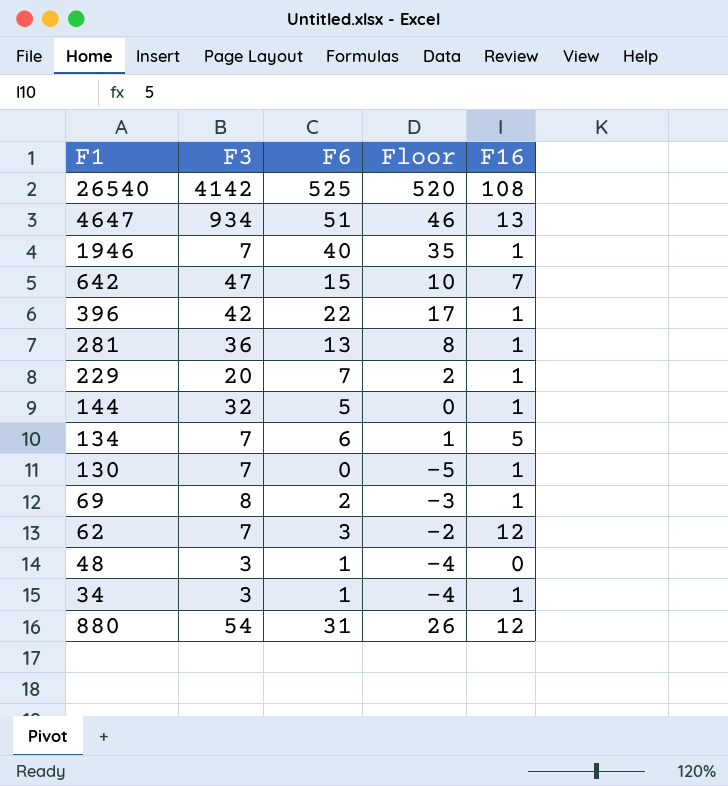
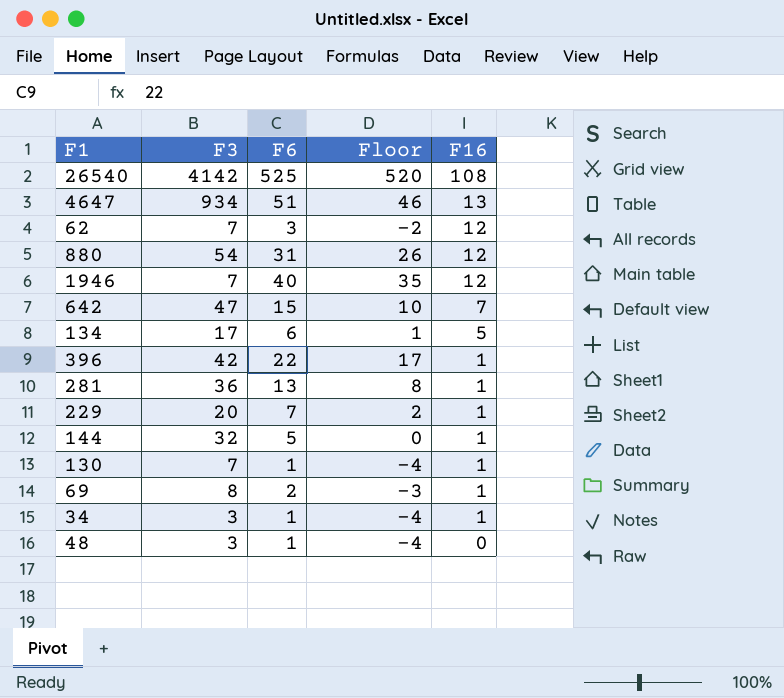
row order: none -> F16 descending
1946 | F16: 1 -> 12
134 | F3: 7 -> 17
130 | F6: 0 -> 1
130 | Floor: -5 -> -4

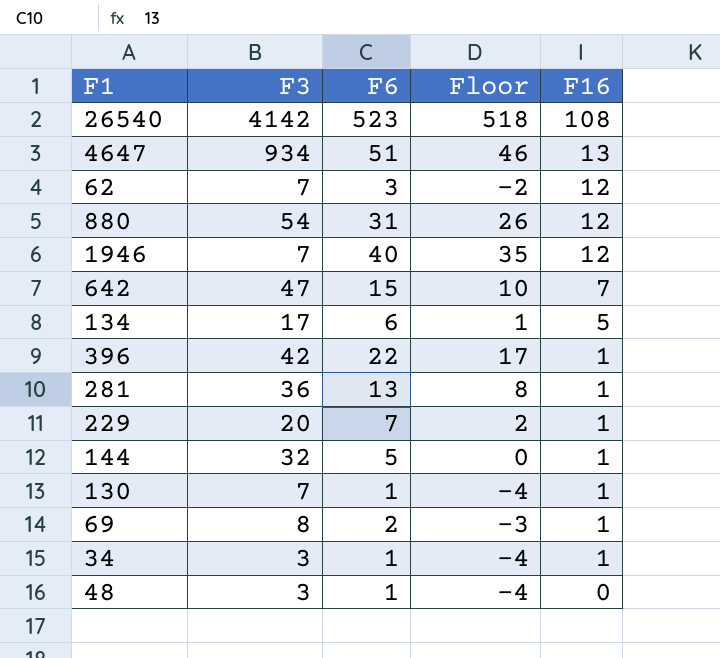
26540 | F6: 525 -> 523
26540 | Floor: 520 -> 518

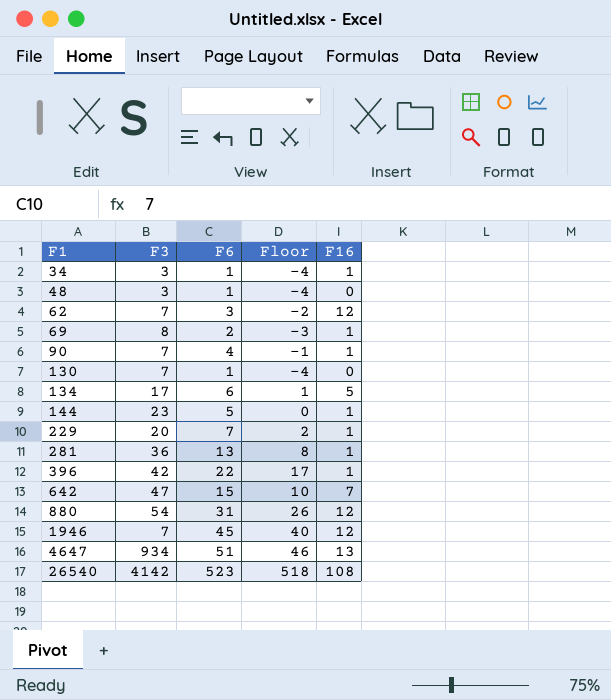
row order: F16 descending -> F1 ascending
row 90: none -> 7 | 4 | -1 | 1
130 | F16: 1 -> 0
144 | F3: 32 -> 23
1946 | F6: 40 -> 45
1946 | Floor: 35 -> 40

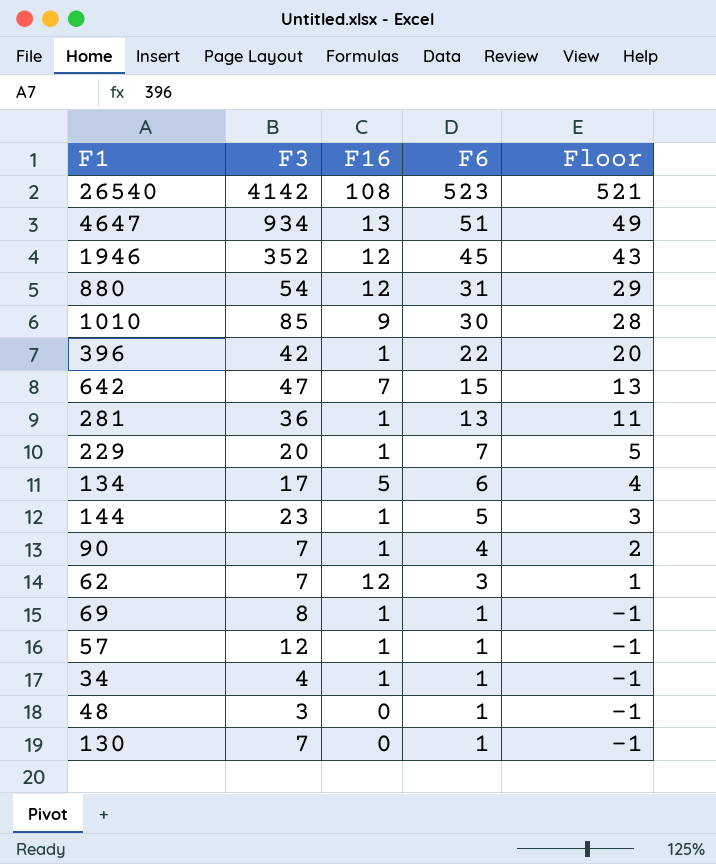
row order: F1 ascending -> F6 descending
column F16 | position: 5 -> 3
column Floor | formula: [F6] - 5 -> [F6] - 2
1946 | F3: 7 -> 352
row 1010: none -> 85 | 9 | 30 | 28
69 | F6: 2 -> 1
row 57: none -> 12 | 1 | 1 | -1
34 | F3: 3 -> 4

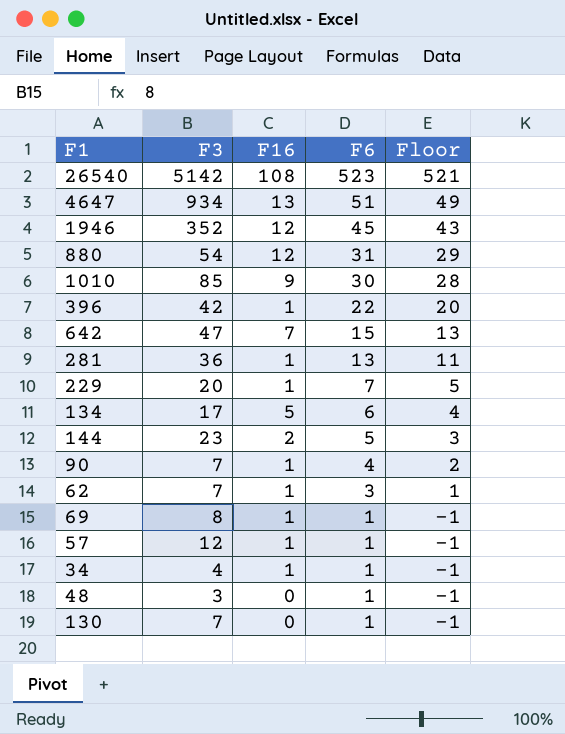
26540 | F3: 4142 -> 5142
144 | F16: 1 -> 2
62 | F16: 12 -> 1

